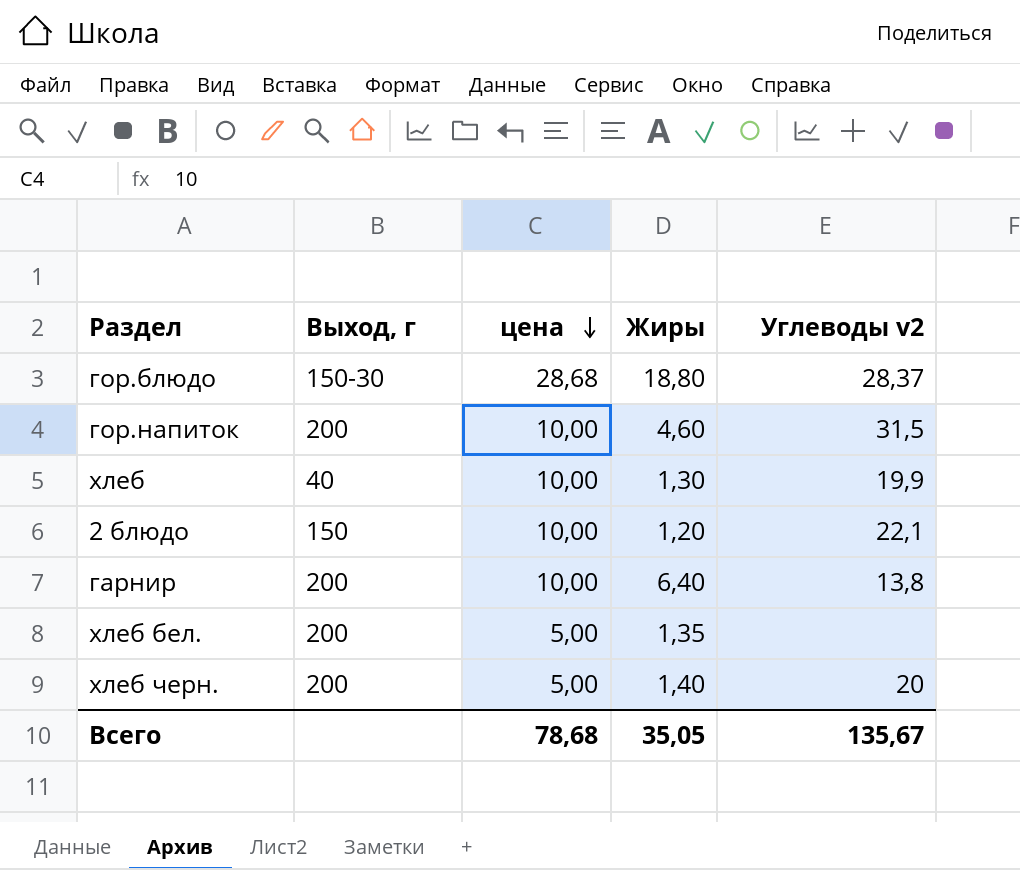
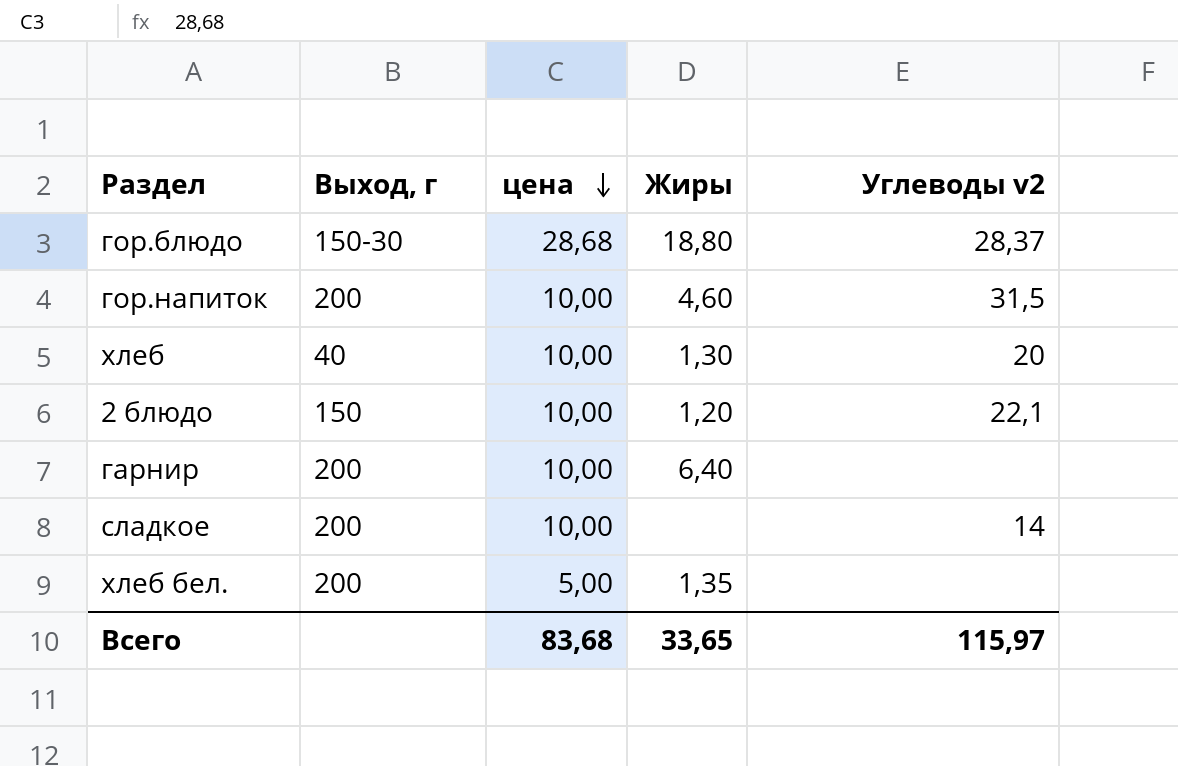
row хлеб черн.: 200 | 5,00 | 1,40 | 20 -> none
хлеб | Углеводы v2: 19,9 -> 20
гарнир | Углеводы v2: 13,8 -> none
row сладкое: none -> 200 | 10,00 | none | 14
Всего | цена: 78,68 -> 83,68
Всего | Жиры: 35,05 -> 33,65
Всего | Углеводы v2: 135,67 -> 115,97

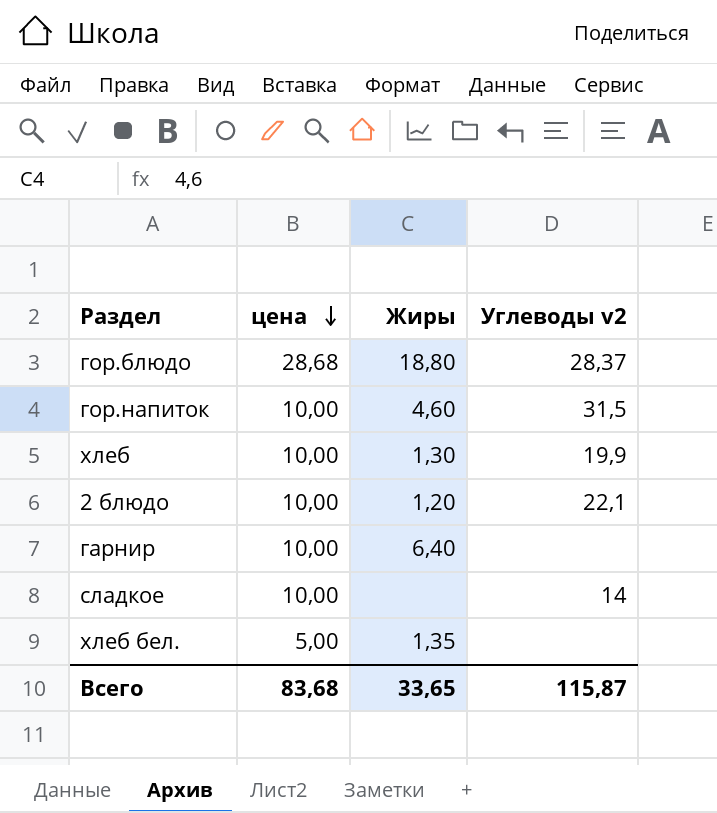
column Выход, г | position: 2 -> none
хлеб | Углеводы v2: 20 -> 19,9
Всего | Углеводы v2: 115,97 -> 115,87

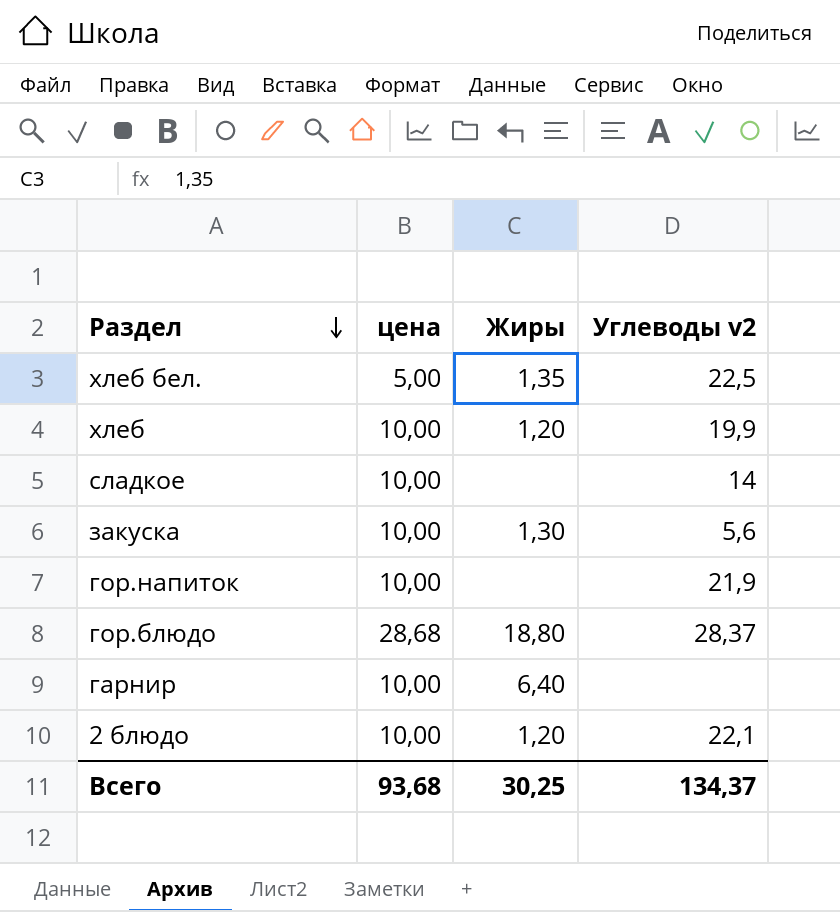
row order: цена descending -> Раздел descending
хлеб бел. | Углеводы v2: none -> 22,5
хлеб | Жиры: 1,30 -> 1,20
row закуска: none -> 10,00 | 1,30 | 5,6
гор.напиток | Жиры: 4,60 -> none
гор.напиток | Углеводы v2: 31,5 -> 21,9
Всего | цена: 83,68 -> 93,68
Всего | Жиры: 33,65 -> 30,25
Всего | Углеводы v2: 115,87 -> 134,37

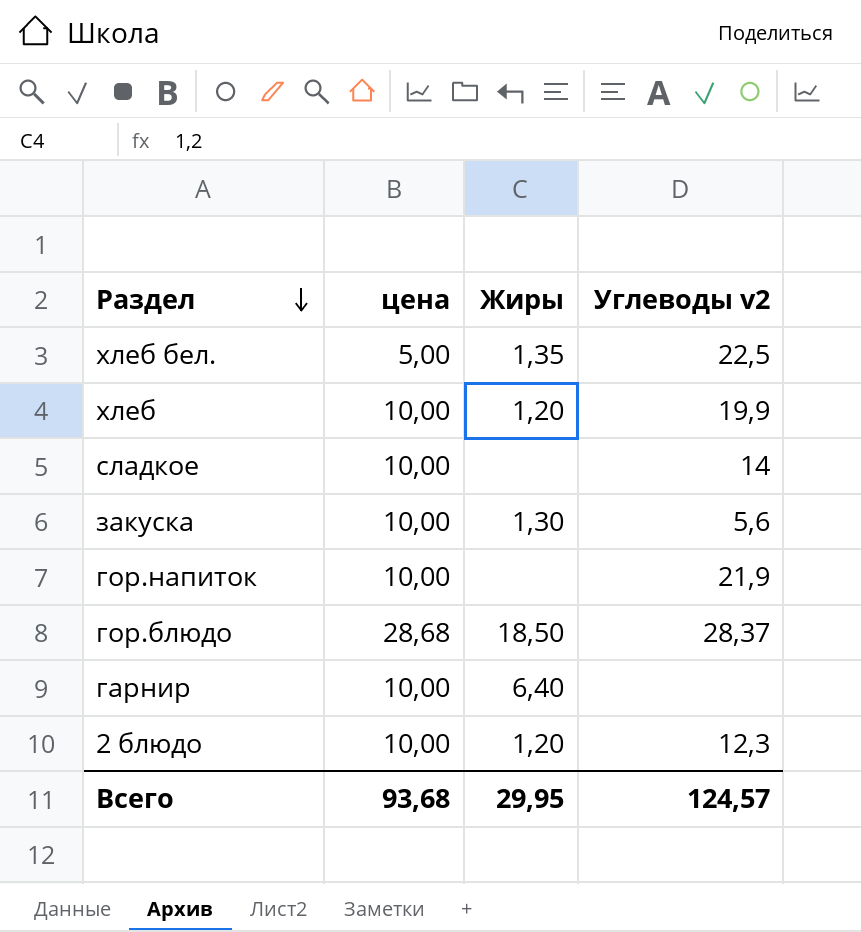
гор.блюдо | Жиры: 18,80 -> 18,50
2 блюдо | Углеводы v2: 22,1 -> 12,3
Всего | Жиры: 30,25 -> 29,95
Всего | Углеводы v2: 134,37 -> 124,57

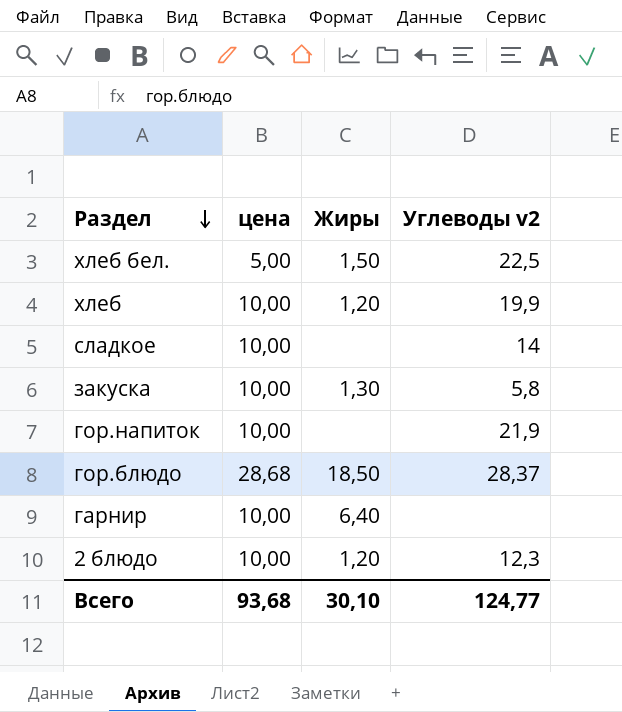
хлеб бел. | Жиры: 1,35 -> 1,50
закуска | Углеводы v2: 5,6 -> 5,8
Всего | Жиры: 29,95 -> 30,10
Всего | Углеводы v2: 124,57 -> 124,77

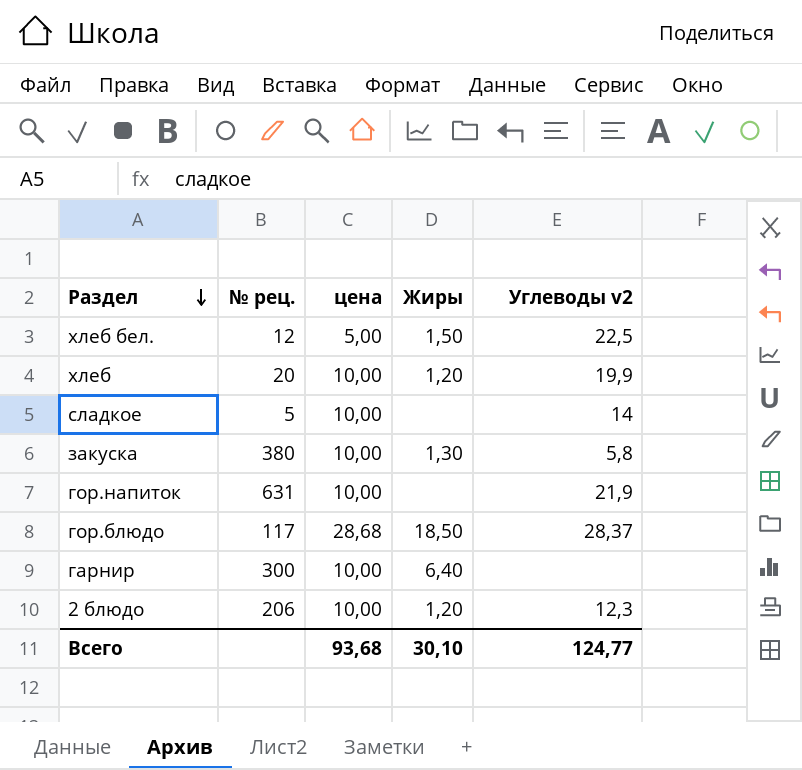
column № рец. | position: none -> 2

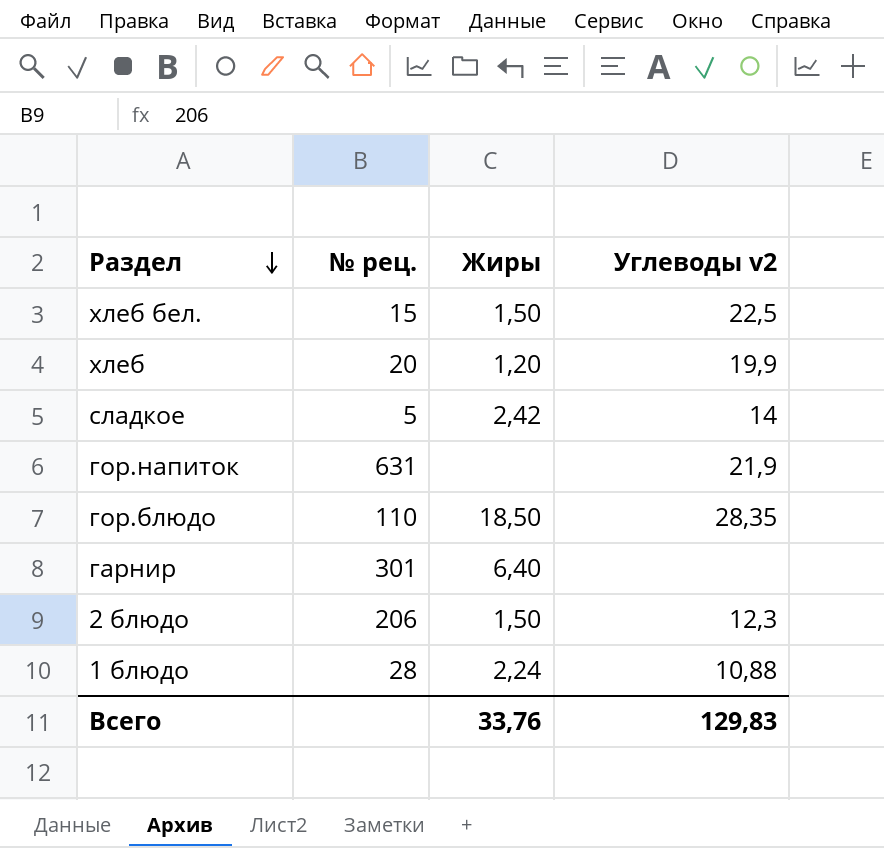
column цена | position: 3 -> none
row закуска: 380 | 10,00 | 1,30 | 5,8 -> none
хлеб бел. | № рец.: 12 -> 15
сладкое | Жиры: none -> 2,42
гор.блюдо | № рец.: 117 -> 110
гор.блюдо | Углеводы v2: 28,37 -> 28,35
гарнир | № рец.: 300 -> 301
2 блюдо | Жиры: 1,20 -> 1,50
row 1 блюдо: none -> 28 | 2,24 | 10,88
Всего | Жиры: 30,10 -> 33,76
Всего | Углеводы v2: 124,77 -> 129,83

